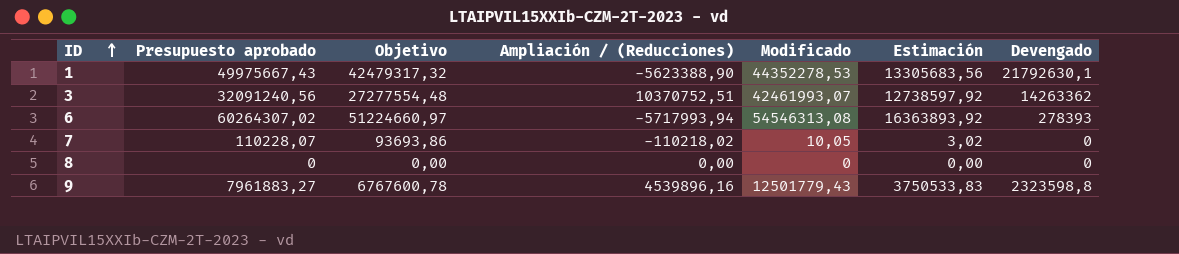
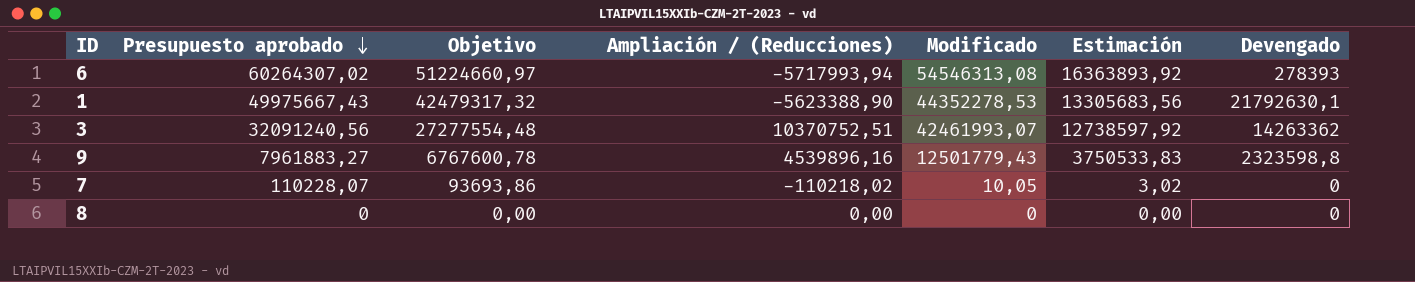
row order: ID ascending -> Presupuesto aprobado descending

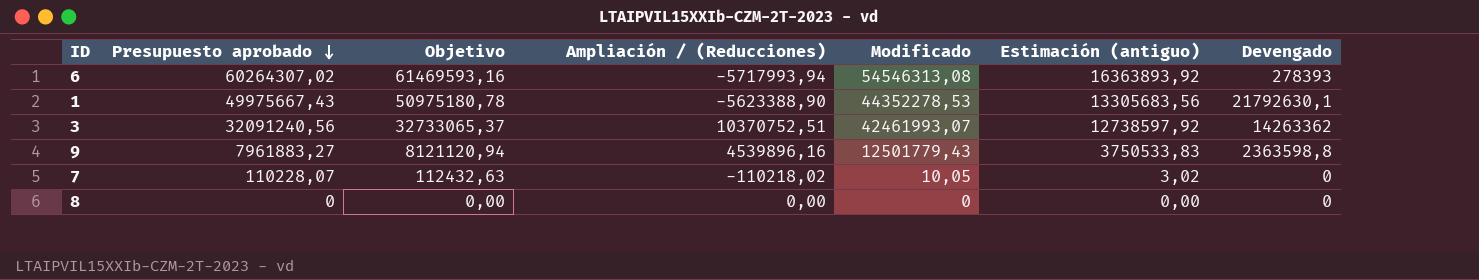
column Objetivo | formula: [Presupuesto aprobado] * 0,85 -> [Presupuesto aprobado] * 1,02
column name: Estimación -> Estimación (antiguo)
9 | Devengado: 2323598,8 -> 2363598,8

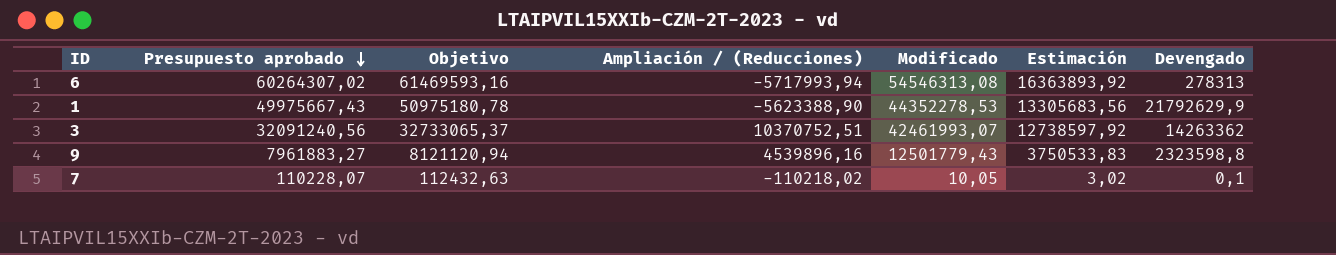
column name: Estimación (antiguo) -> Estimación
row 8: 0 | 0,00 | 0,00 | 0 | 0,00 | 0 -> none
6 | Devengado: 278393 -> 278313
1 | Devengado: 21792630,1 -> 21792629,9
9 | Devengado: 2363598,8 -> 2323598,8
7 | Devengado: 0 -> 0,1

